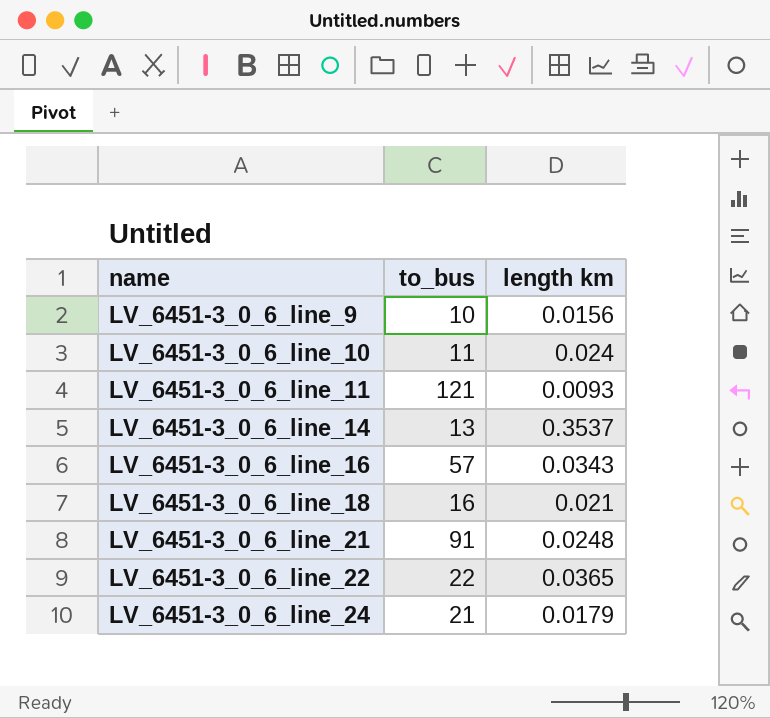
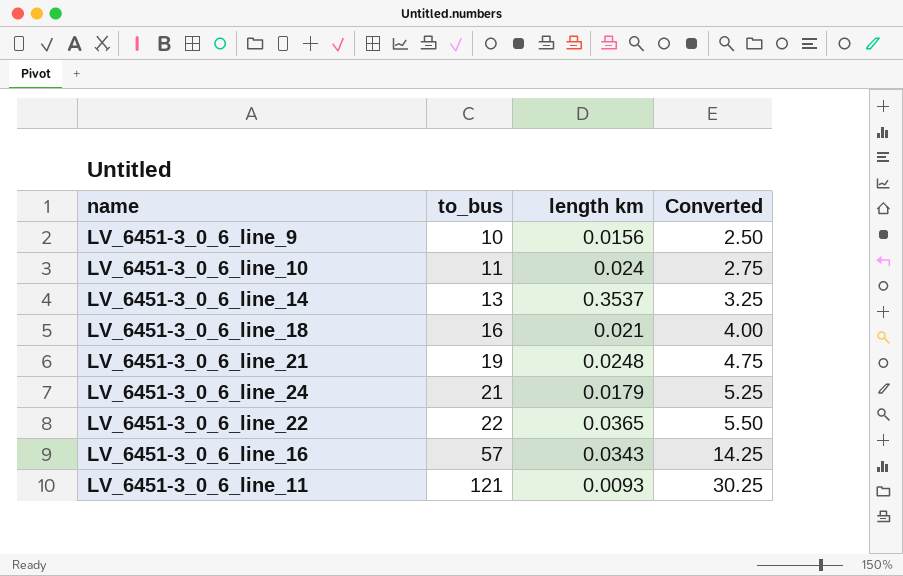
row order: name ascending -> to_bus ascending
column Converted | formula: none -> [to_bus] * 0.25
LV_6451-3_0_6_line_21 | to_bus: 91 -> 19

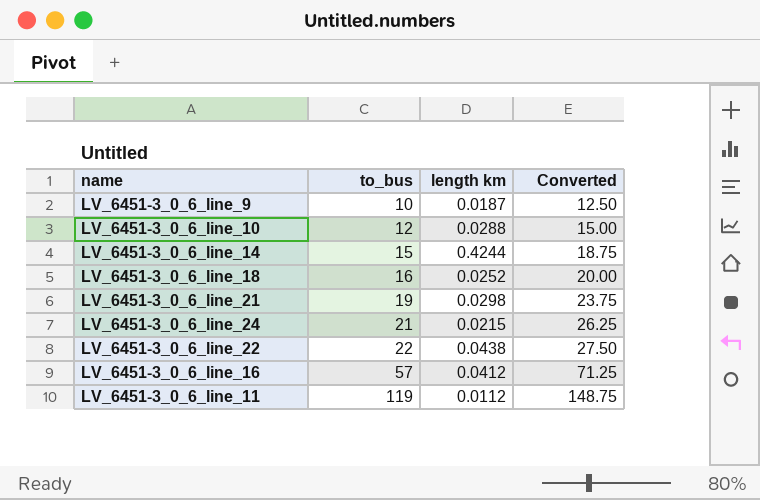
column Converted | formula: [to_bus] * 0.25 -> [to_bus] * 1.25
LV_6451-3_0_6_line_9 | length km: 0.0156 -> 0.0187
LV_6451-3_0_6_line_10 | to_bus: 11 -> 12
LV_6451-3_0_6_line_10 | length km: 0.024 -> 0.0288
LV_6451-3_0_6_line_14 | to_bus: 13 -> 15
LV_6451-3_0_6_line_14 | length km: 0.3537 -> 0.4244
LV_6451-3_0_6_line_18 | length km: 0.021 -> 0.0252
LV_6451-3_0_6_line_21 | length km: 0.0248 -> 0.0298
LV_6451-3_0_6_line_24 | length km: 0.0179 -> 0.0215
LV_6451-3_0_6_line_22 | length km: 0.0365 -> 0.0438
LV_6451-3_0_6_line_16 | length km: 0.0343 -> 0.0412
LV_6451-3_0_6_line_11 | to_bus: 121 -> 119
LV_6451-3_0_6_line_11 | length km: 0.0093 -> 0.0112

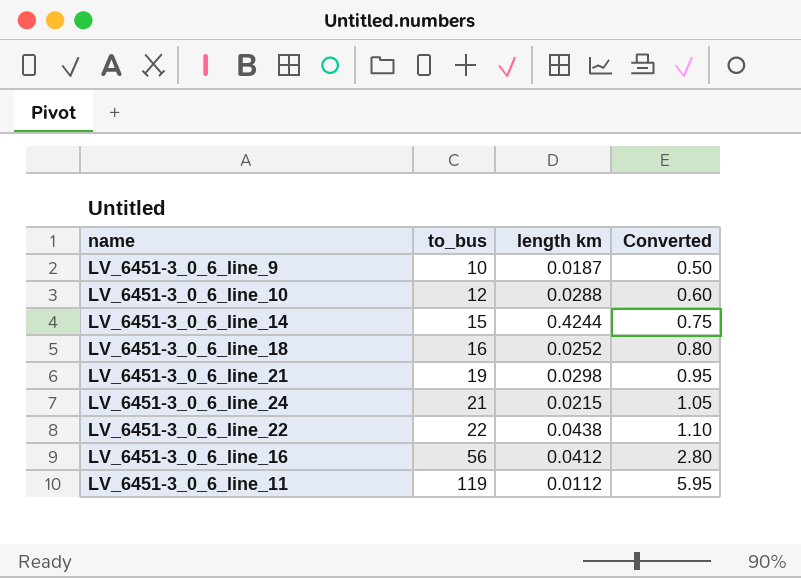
column Converted | formula: [to_bus] * 1.25 -> [to_bus] * 0.05
LV_6451-3_0_6_line_16 | to_bus: 57 -> 56

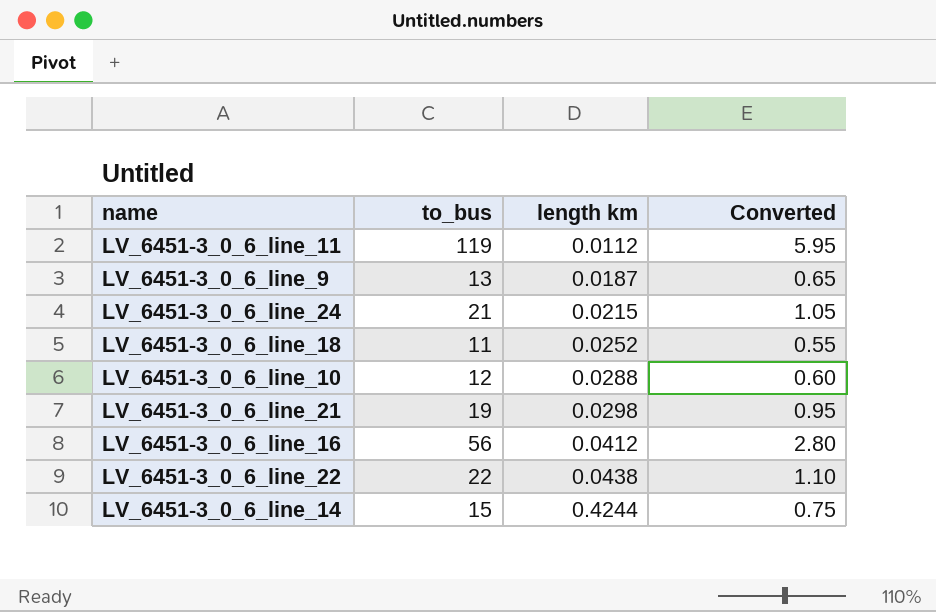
row order: to_bus ascending -> length km ascending
LV_6451-3_0_6_line_9 | to_bus: 10 -> 13
LV_6451-3_0_6_line_9 | Converted: 0.50 -> 0.65
LV_6451-3_0_6_line_18 | to_bus: 16 -> 11
LV_6451-3_0_6_line_18 | Converted: 0.80 -> 0.55

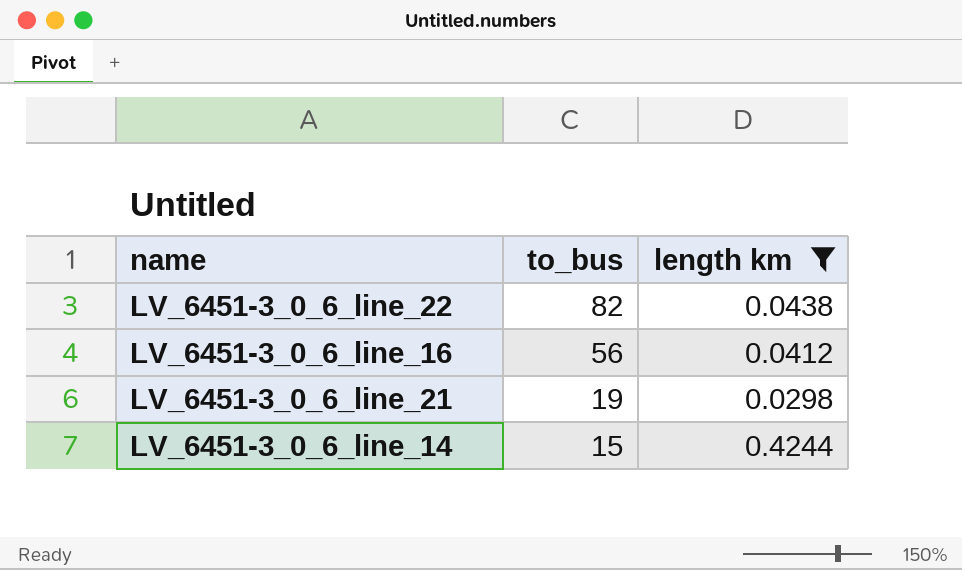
filter: none -> length km >= 0.0298
row order: length km ascending -> to_bus descending
column Converted | formula: [to_bus] * 0.05 -> none
LV_6451-3_0_6_line_22 | to_bus: 22 -> 82

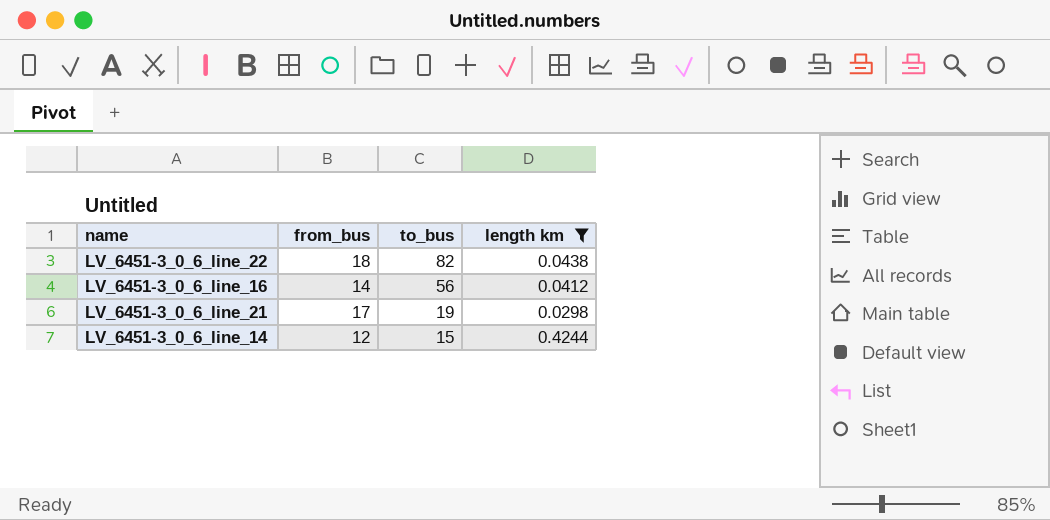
column from_bus | position: none -> 2

